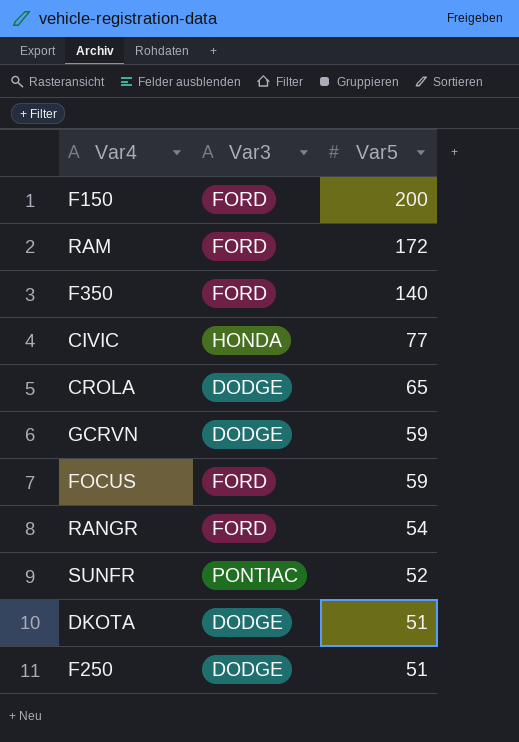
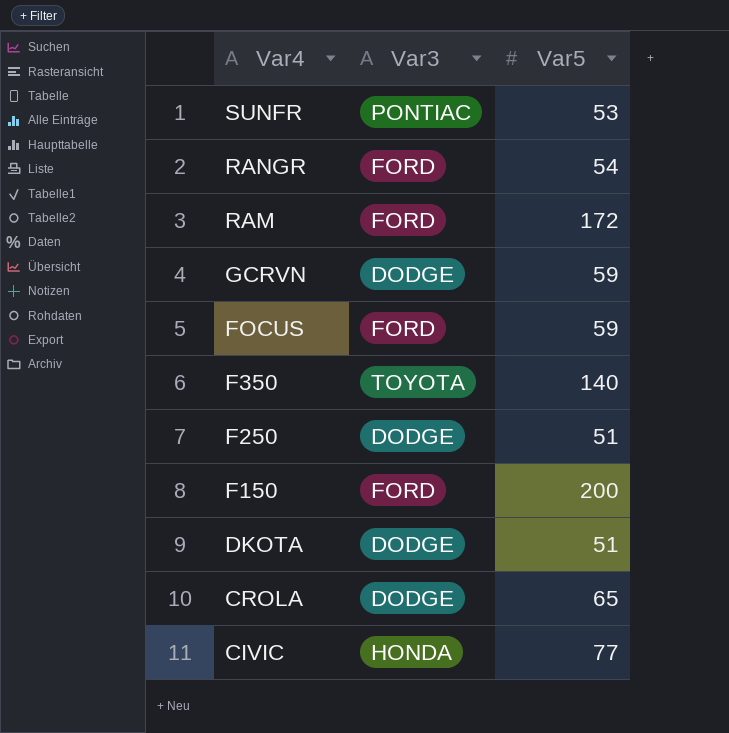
row order: Var5 descending -> Var4 descending
SUNFR | Var5: 52 -> 53
F350 | Var3: FORD -> TOYOTA

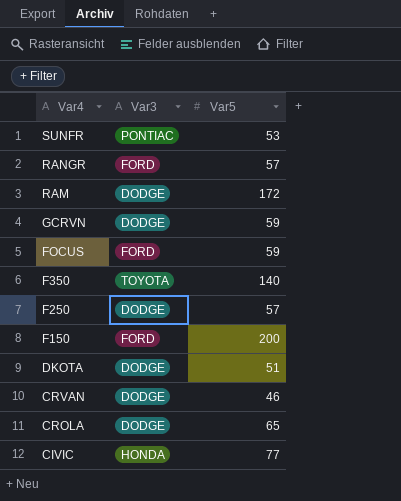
RANGR | Var5: 54 -> 57
RAM | Var3: FORD -> DODGE
F250 | Var5: 51 -> 57
row CRVAN: none -> DODGE | 46

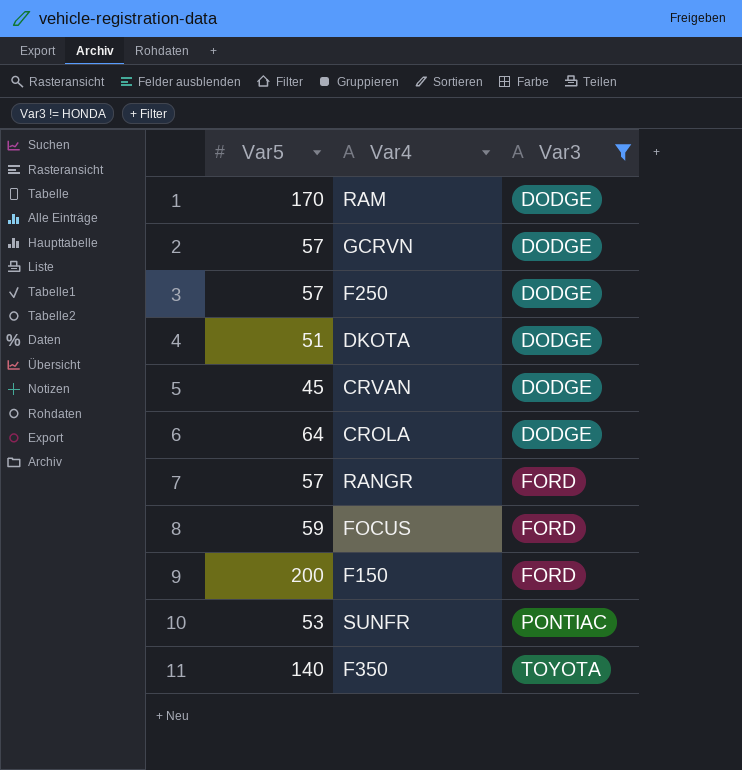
filter: none -> Var3 != HONDA
row order: Var4 descending -> Var3 ascending
column Var5 | position: 3 -> 1
RAM | Var5: 172 -> 170
GCRVN | Var5: 59 -> 57
CRVAN | Var5: 46 -> 45
CROLA | Var5: 65 -> 64

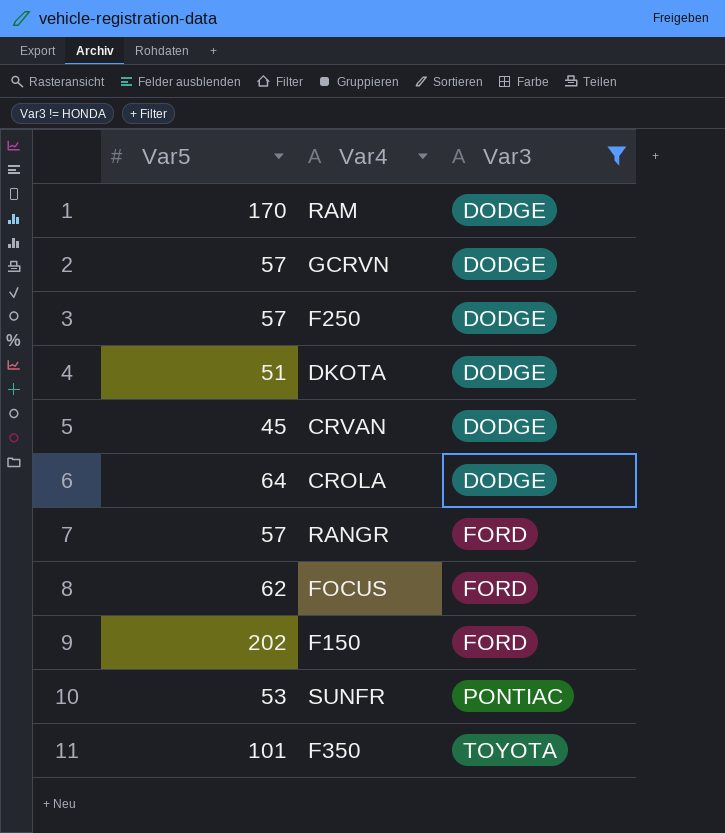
FOCUS | Var5: 59 -> 62
F150 | Var5: 200 -> 202
F350 | Var5: 140 -> 101

